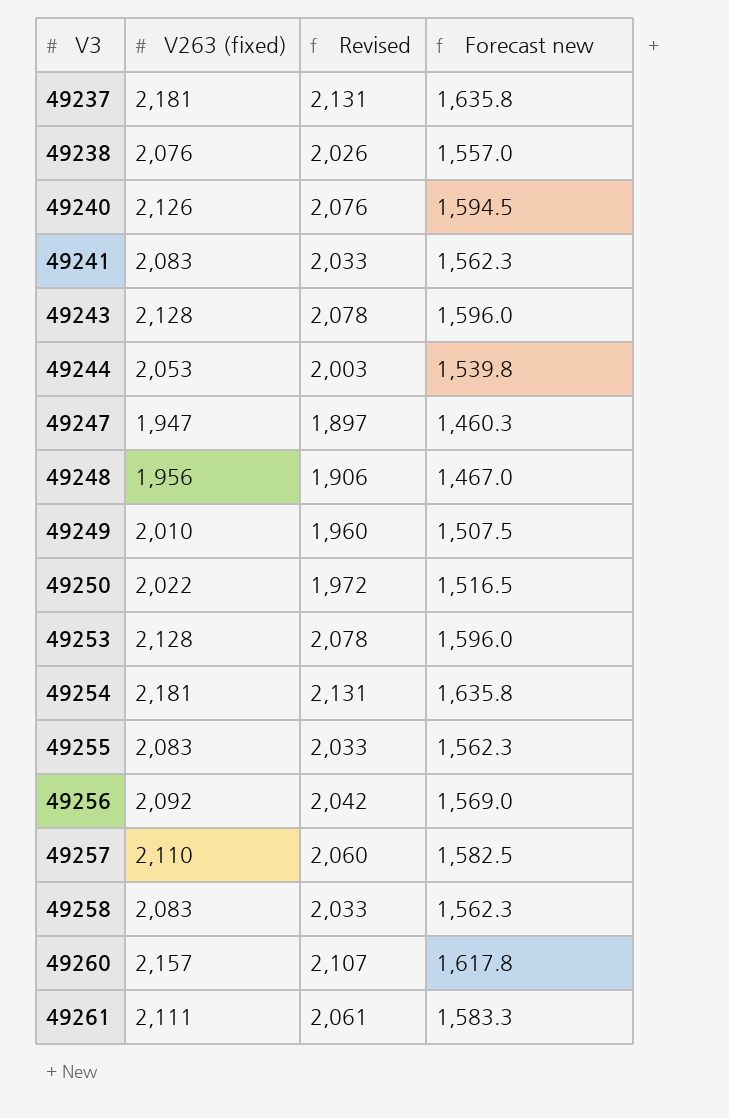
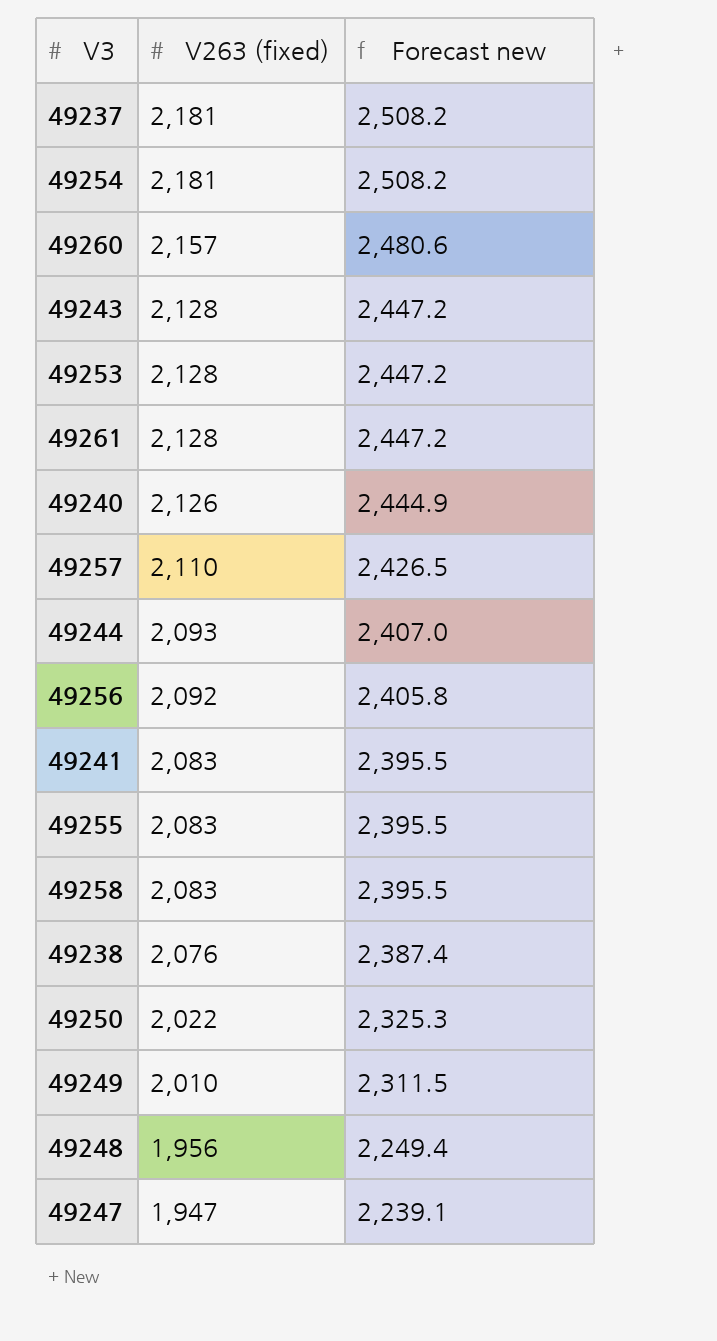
row order: V3 ascending -> V263 (fixed) descending
column Revised | formula: [V263 (fixed)] - 50 -> none
column Forecast new | formula: [V263 (fixed)] * 0.75 -> [V263 (fixed)] * 1.15
49261 | V263 (fixed): 2,111 -> 2,128
49244 | V263 (fixed): 2,053 -> 2,093

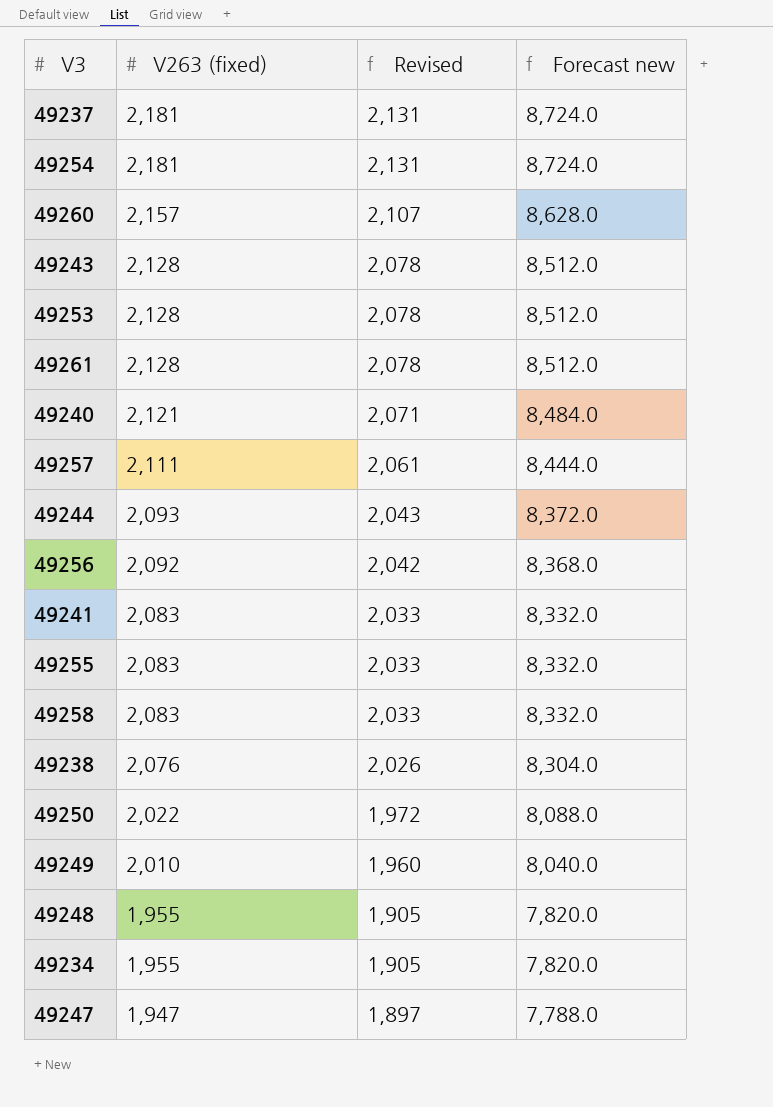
column Revised | formula: none -> [V263 (fixed)] - 50
column Forecast new | formula: [V263 (fixed)] * 1.15 -> [V263 (fixed)] * 4
49240 | V263 (fixed): 2,126 -> 2,121
49257 | V263 (fixed): 2,110 -> 2,111
49248 | V263 (fixed): 1,956 -> 1,955
row 49234: none -> 1,955 | 1,905 | 7,820.0

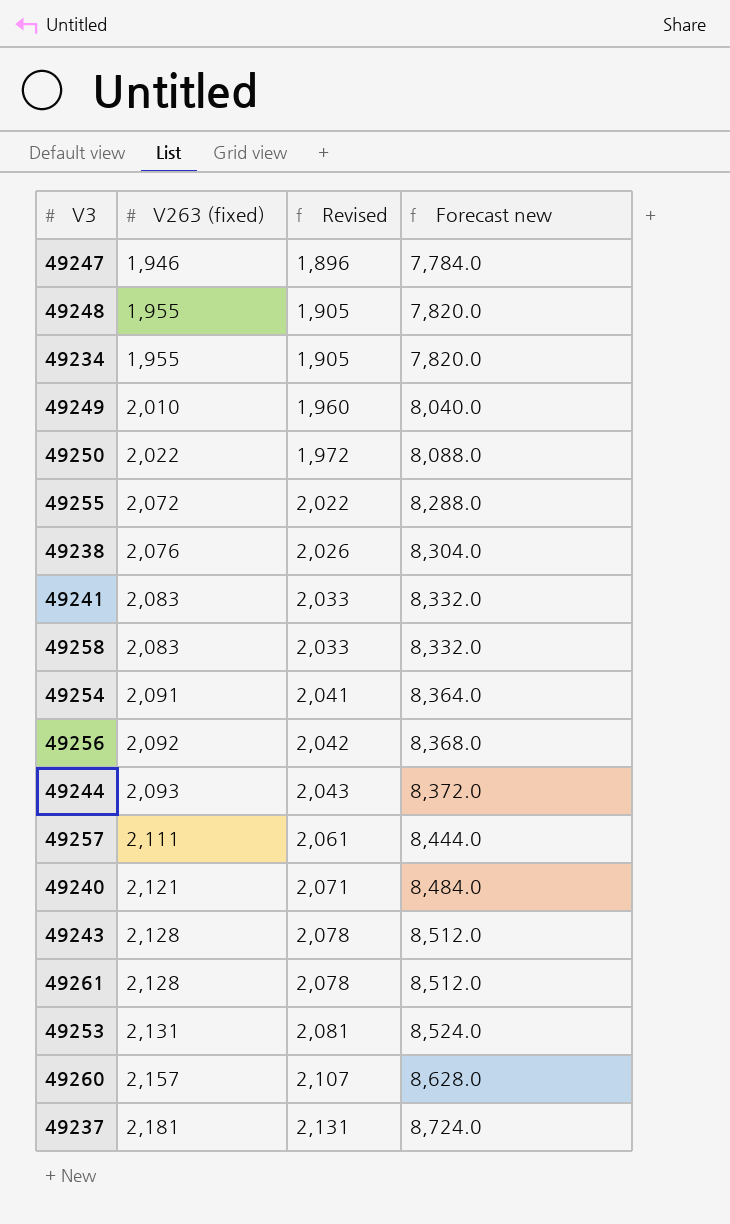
row order: V263 (fixed) descending -> V263 (fixed) ascending
49247 | V263 (fixed): 1,947 -> 1,946
49247 | Revised: 1,897 -> 1,896
49247 | Forecast new: 7,788.0 -> 7,784.0
49255 | V263 (fixed): 2,083 -> 2,072
49255 | Revised: 2,033 -> 2,022
49255 | Forecast new: 8,332.0 -> 8,288.0
49254 | V263 (fixed): 2,181 -> 2,091
49254 | Revised: 2,131 -> 2,041
49254 | Forecast new: 8,724.0 -> 8,364.0
49253 | V263 (fixed): 2,128 -> 2,131
49253 | Revised: 2,078 -> 2,081
49253 | Forecast new: 8,512.0 -> 8,524.0

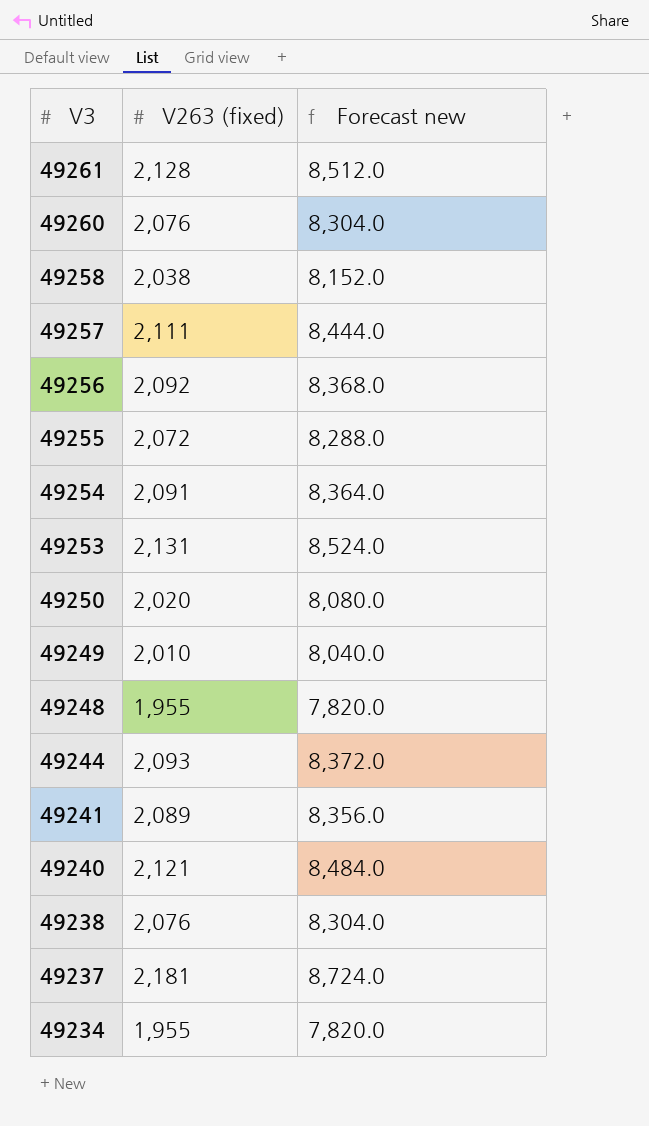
row order: V263 (fixed) ascending -> V3 descending
column Revised | formula: [V263 (fixed)] - 50 -> none
row 49247: 1,946 | 1,896 | 7,784.0 -> none
row 49243: 2,128 | 2,078 | 8,512.0 -> none
49260 | V263 (fixed): 2,157 -> 2,076
49260 | Forecast new: 8,628.0 -> 8,304.0
49258 | V263 (fixed): 2,083 -> 2,038
49258 | Forecast new: 8,332.0 -> 8,152.0
49250 | V263 (fixed): 2,022 -> 2,020
49250 | Forecast new: 8,088.0 -> 8,080.0
49241 | V263 (fixed): 2,083 -> 2,089
49241 | Forecast new: 8,332.0 -> 8,356.0

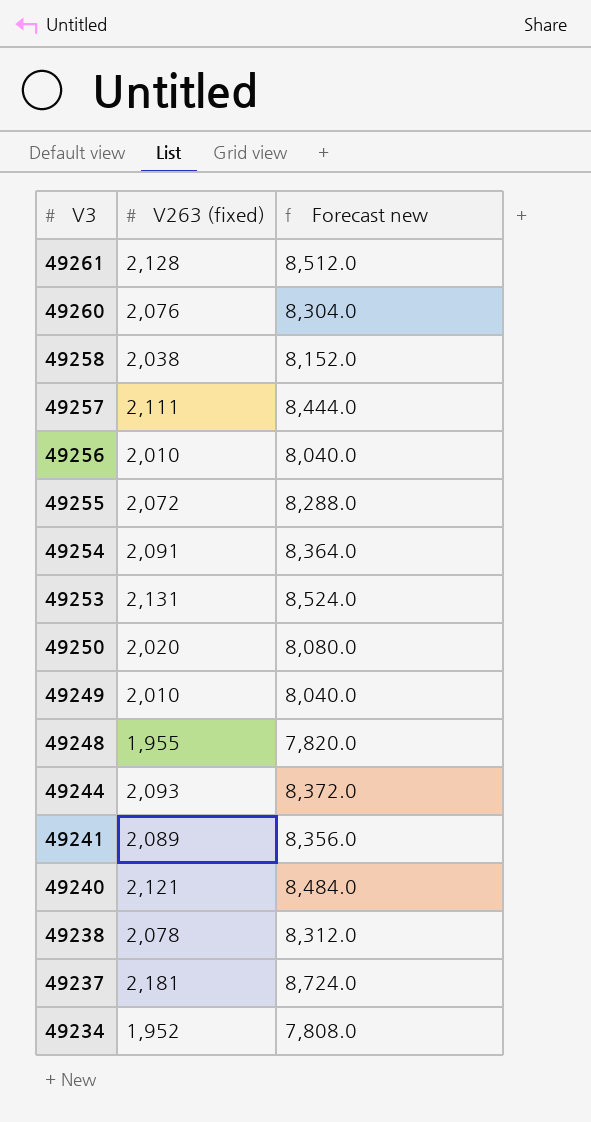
49256 | V263 (fixed): 2,092 -> 2,010
49256 | Forecast new: 8,368.0 -> 8,040.0
49238 | V263 (fixed): 2,076 -> 2,078
49238 | Forecast new: 8,304.0 -> 8,312.0
49234 | V263 (fixed): 1,955 -> 1,952
49234 | Forecast new: 7,820.0 -> 7,808.0

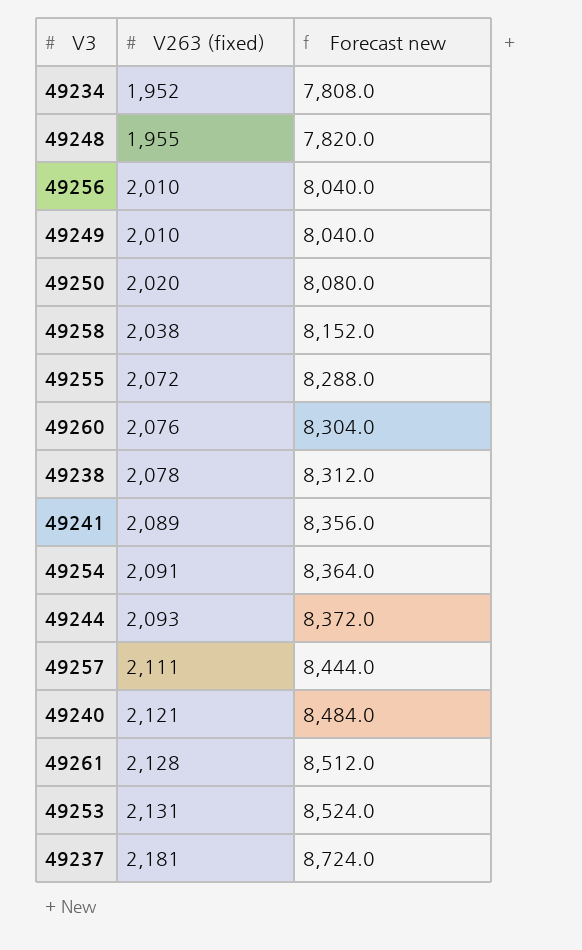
row order: V3 descending -> V263 (fixed) ascending

